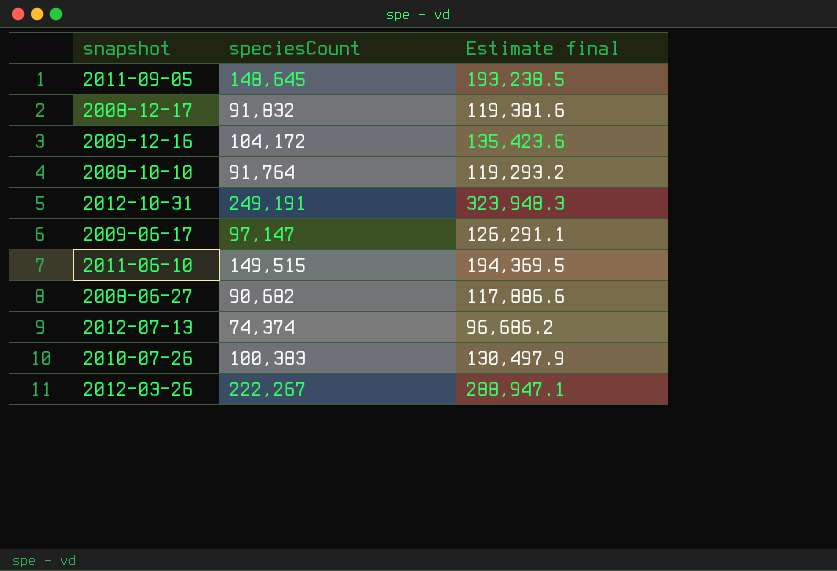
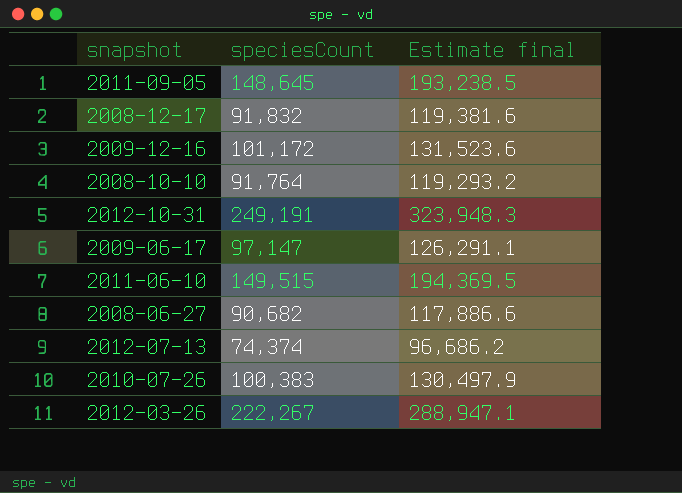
2009-12-16 | speciesCount: 104,172 -> 101,172
2009-12-16 | Estimate final: 135,423.6 -> 131,523.6

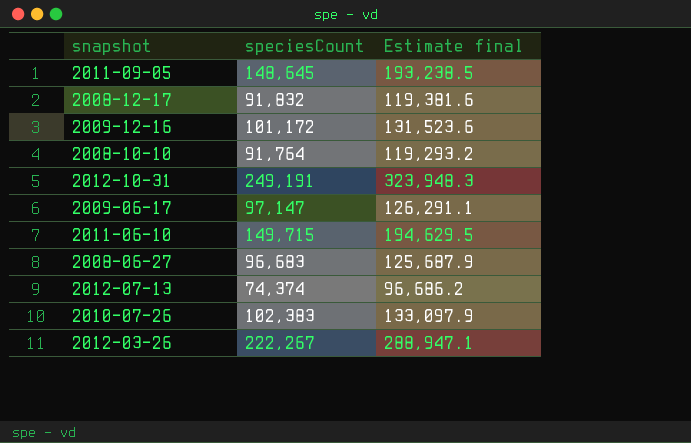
2011-06-10 | speciesCount: 149,515 -> 149,715
2011-06-10 | Estimate final: 194,369.5 -> 194,629.5
2008-06-27 | speciesCount: 90,682 -> 96,683
2008-06-27 | Estimate final: 117,886.6 -> 125,687.9
2010-07-26 | speciesCount: 100,383 -> 102,383
2010-07-26 | Estimate final: 130,497.9 -> 133,097.9

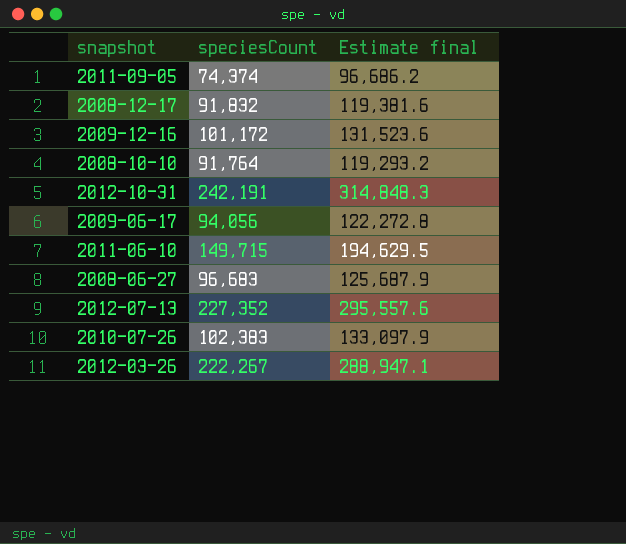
2011-09-05 | speciesCount: 148,645 -> 74,374
2011-09-05 | Estimate final: 193,238.5 -> 96,686.2
2012-10-31 | speciesCount: 249,191 -> 242,191
2012-10-31 | Estimate final: 323,948.3 -> 314,848.3
2009-06-17 | speciesCount: 97,147 -> 94,056
2009-06-17 | Estimate final: 126,291.1 -> 122,272.8
2012-07-13 | speciesCount: 74,374 -> 227,352
2012-07-13 | Estimate final: 96,686.2 -> 295,557.6

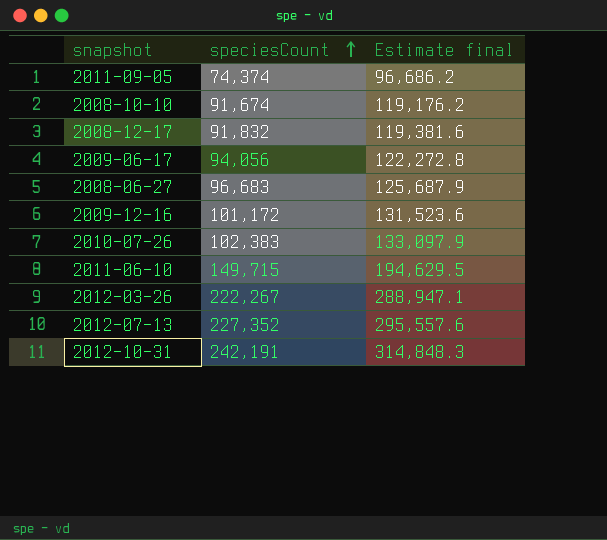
row order: none -> speciesCount ascending
2008-10-10 | speciesCount: 91,764 -> 91,674
2008-10-10 | Estimate final: 119,293.2 -> 119,176.2

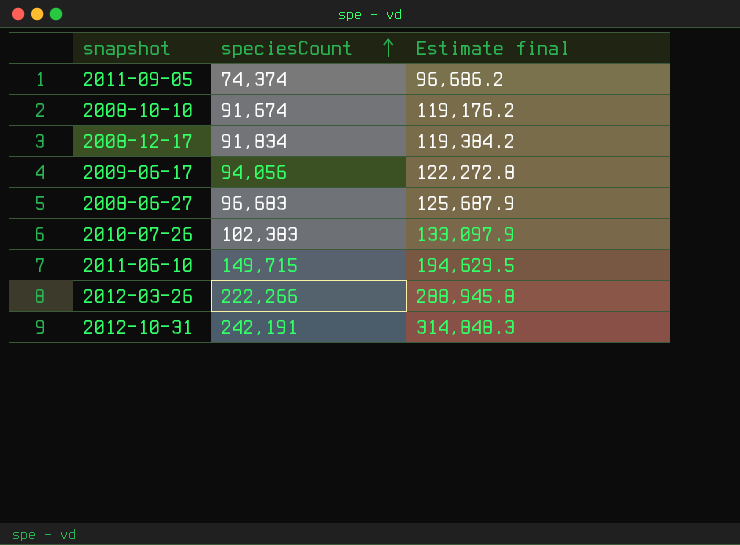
row 2009-12-16: 101,172 | 131,523.6 -> none
row 2012-07-13: 227,352 | 295,557.6 -> none
2008-12-17 | speciesCount: 91,832 -> 91,834
2008-12-17 | Estimate final: 119,381.6 -> 119,384.2
2012-03-26 | speciesCount: 222,267 -> 222,266
2012-03-26 | Estimate final: 288,947.1 -> 288,945.8

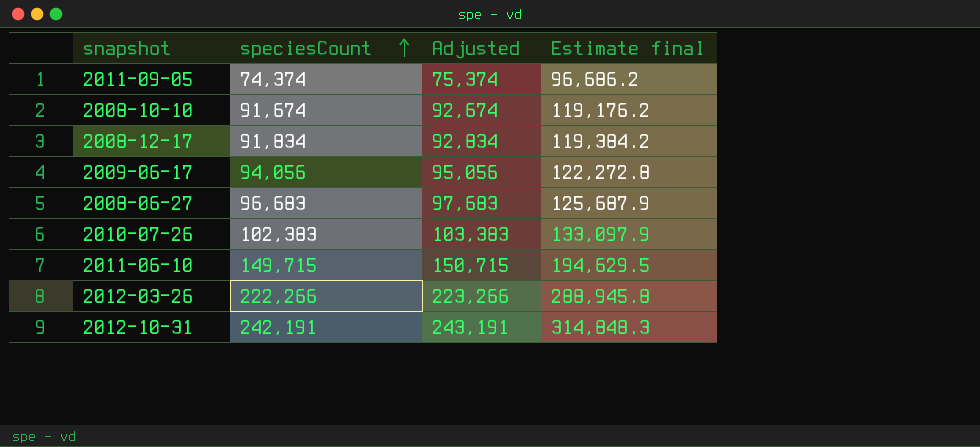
column Adjusted | formula: none -> [speciesCount] + 1000

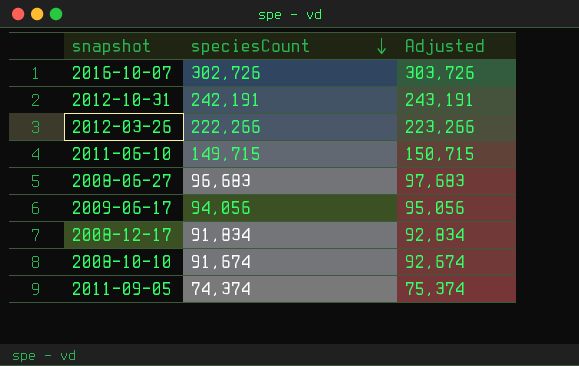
row order: speciesCount ascending -> speciesCount descending
column Estimate final | formula: [speciesCount] * 1.3 -> none
row 2010-07-26: 102,383 | 103,383 | 133,097.9 -> none
row 2016-10-07: none -> 302,726 | 303,726

